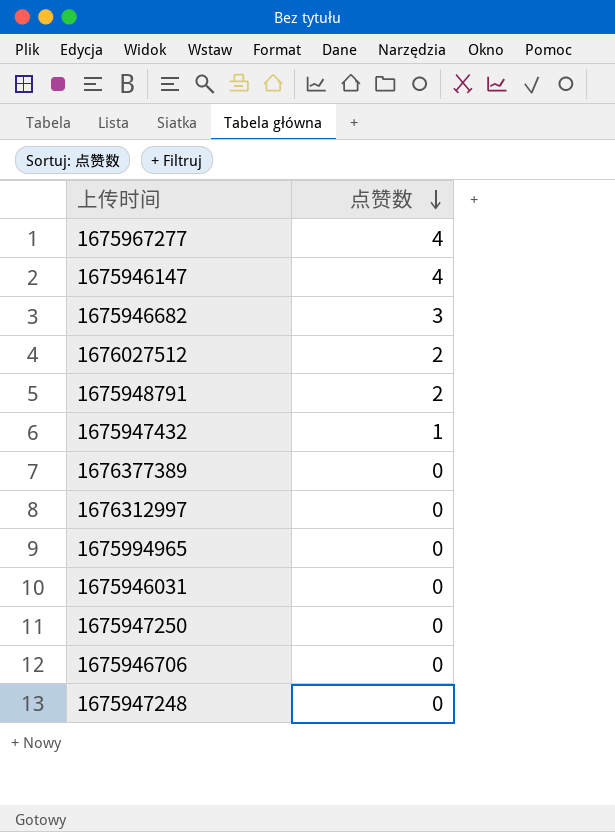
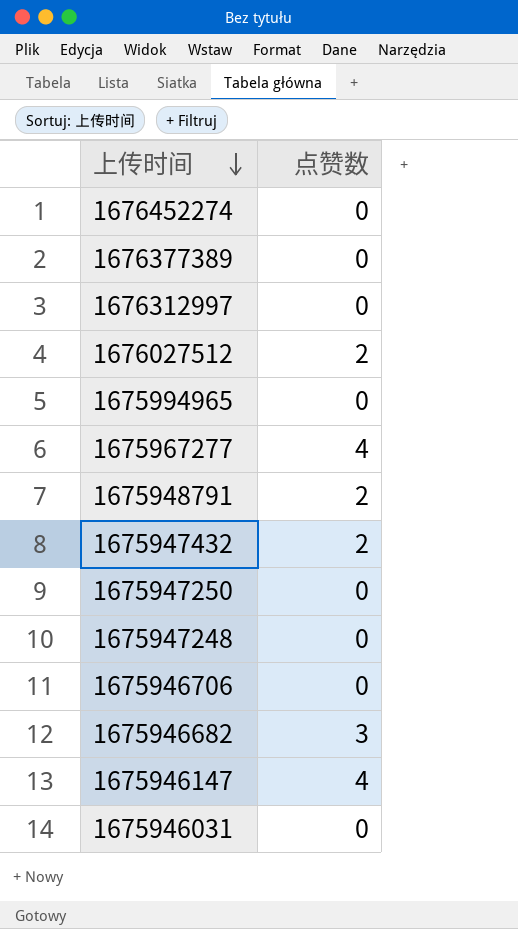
row order: 点赞数 descending -> 上传时间 descending
row 1676452274: none -> 0
1675947432 | 点赞数: 1 -> 2

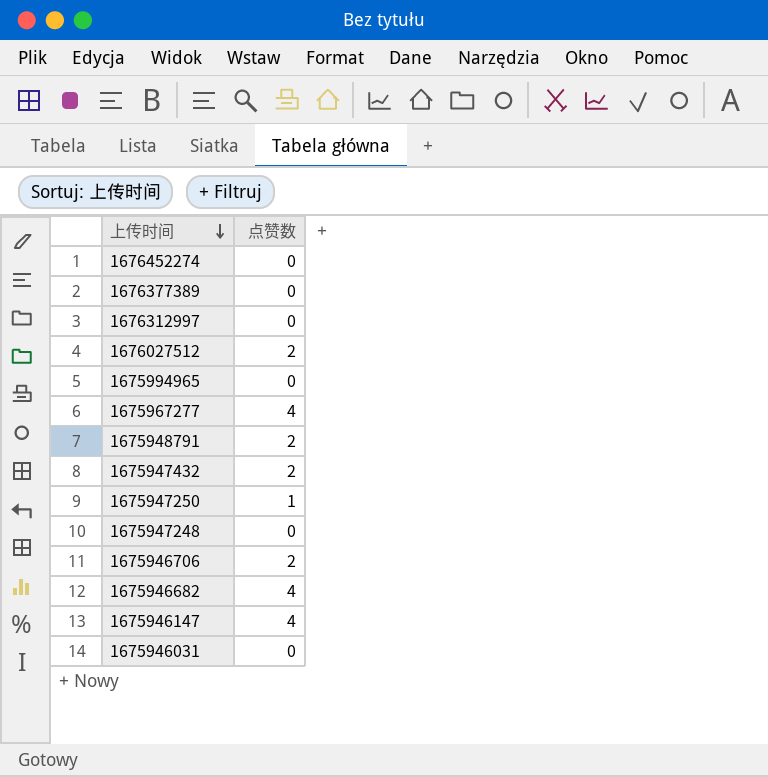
1675947250 | 点赞数: 0 -> 1
1675946706 | 点赞数: 0 -> 2
1675946682 | 点赞数: 3 -> 4

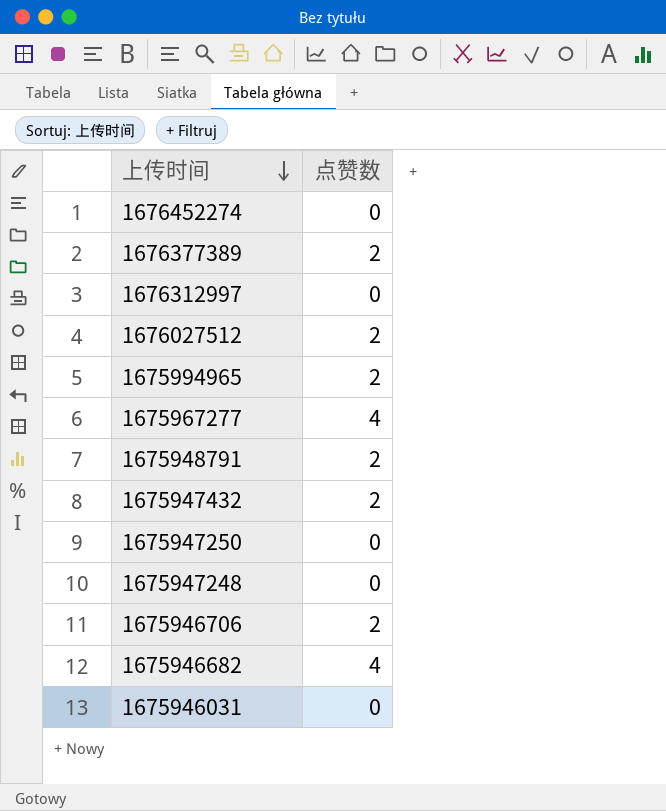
row 1675946147: 4 -> none
1676377389 | 点赞数: 0 -> 2
1675994965 | 点赞数: 0 -> 2
1675947250 | 点赞数: 1 -> 0

